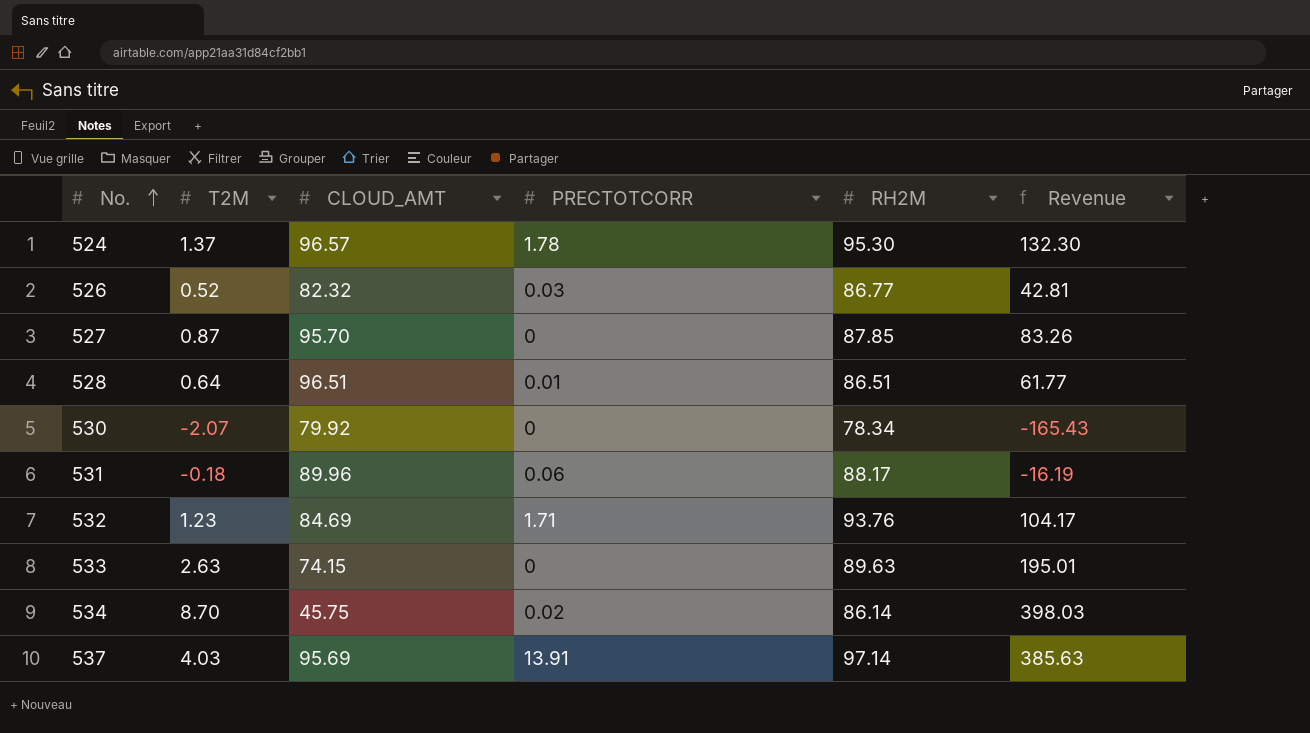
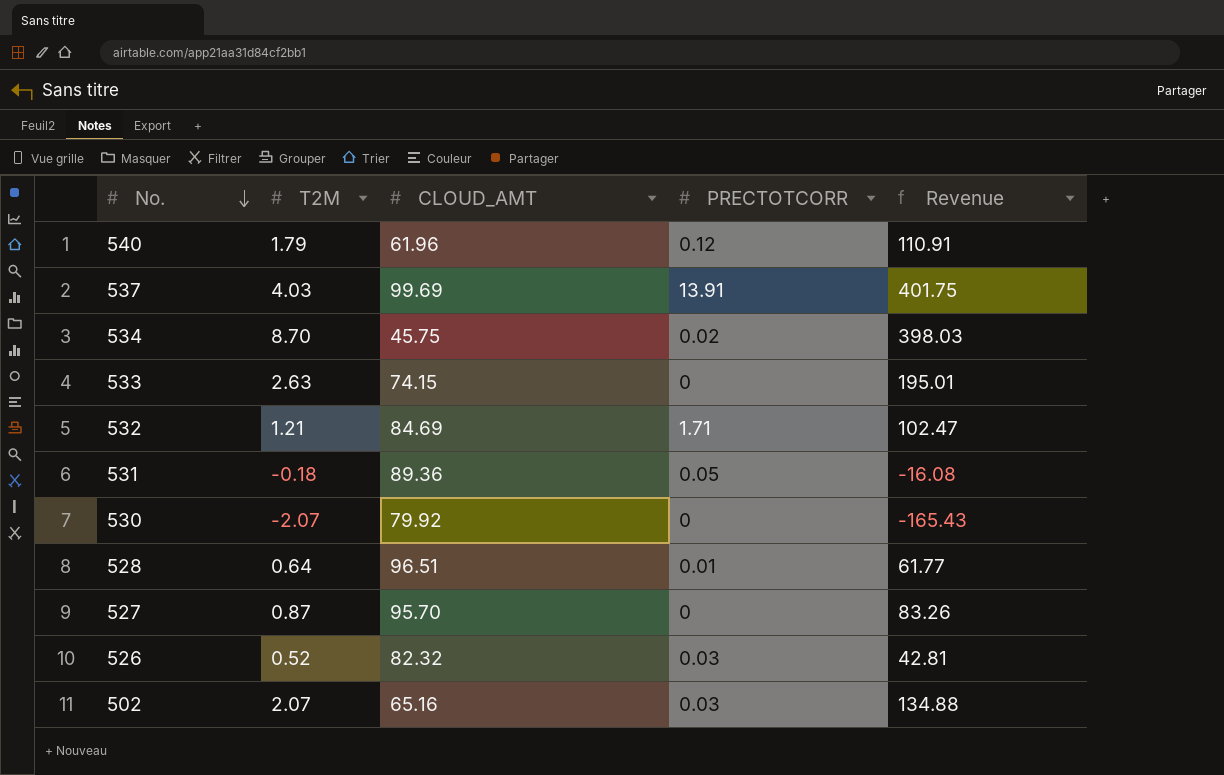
row order: No. ascending -> No. descending
column RH2M | position: 5 -> none
row 524: 1.37 | 96.57 | 1.78 | 95.30 | 132.30 -> none
row 540: none -> 1.79 | 61.96 | 0.12 | 110.91
537 | CLOUD_AMT: 95.69 -> 99.69
537 | Revenue: 385.63 -> 401.75
532 | T2M: 1.23 -> 1.21
532 | Revenue: 104.17 -> 102.47
531 | CLOUD_AMT: 89.96 -> 89.36
531 | PRECTOTCORR: 0.06 -> 0.05
531 | Revenue: -16.19 -> -16.08
row 502: none -> 2.07 | 65.16 | 0.03 | 134.88

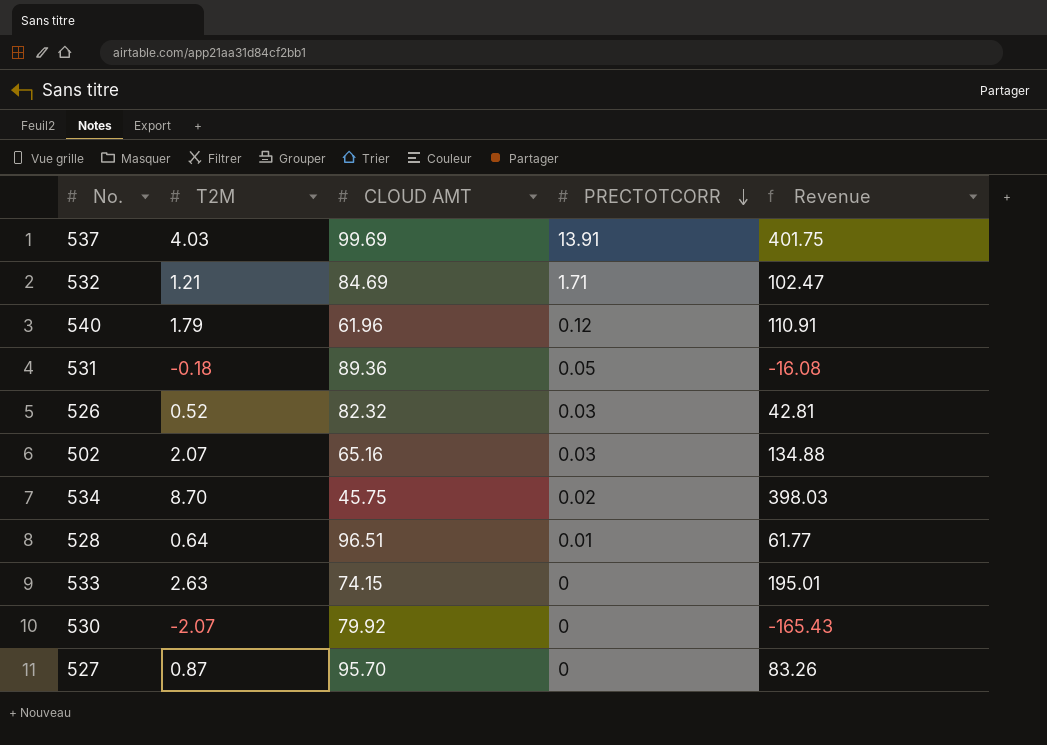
row order: No. descending -> PRECTOTCORR descending
column name: CLOUD_AMT -> CLOUD AMT

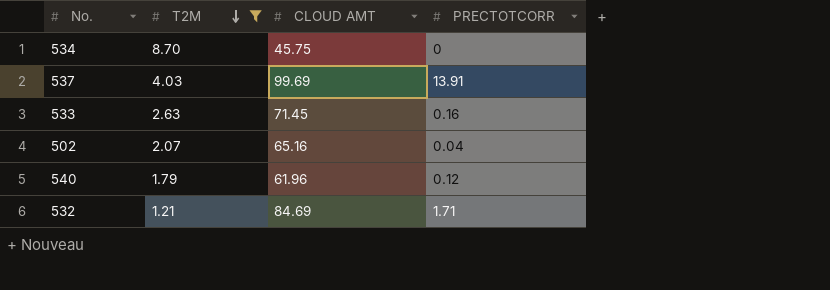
filter: none -> T2M >= 1.21
row order: PRECTOTCORR descending -> T2M descending
column Revenue | formula: [T2M] * [CLOUD AMT] -> none
534 | PRECTOTCORR: 0.02 -> 0
533 | CLOUD AMT: 74.15 -> 71.45
533 | PRECTOTCORR: 0 -> 0.16
502 | PRECTOTCORR: 0.03 -> 0.04

